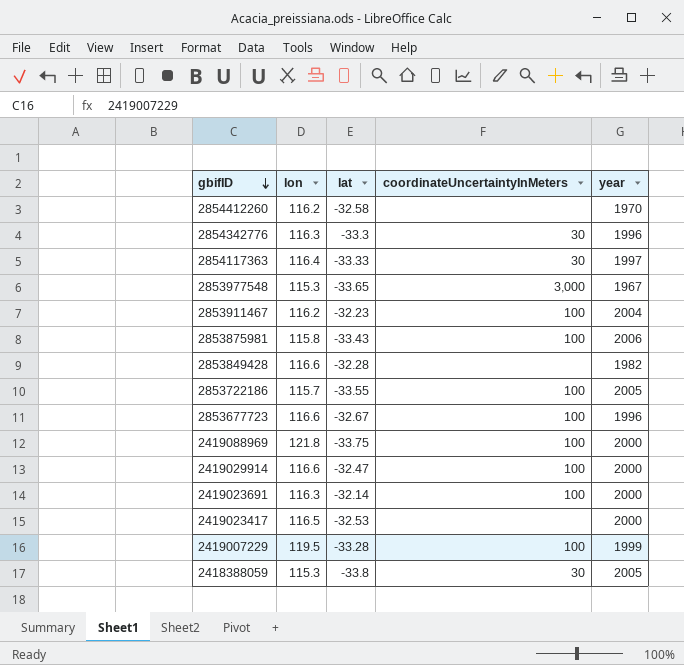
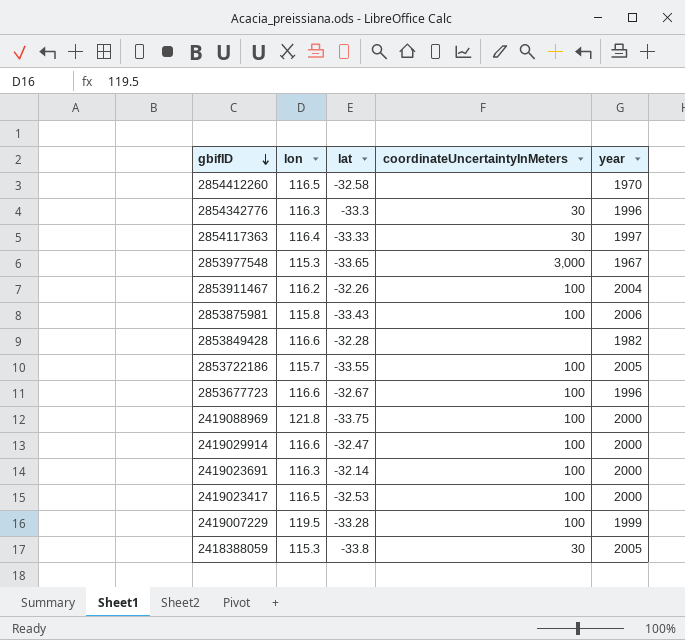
2854412260 | lon: 116.2 -> 116.5
2853911467 | lat: -32.23 -> -32.26
2419023417 | coordinateUncertaintyInMeters: none -> 100

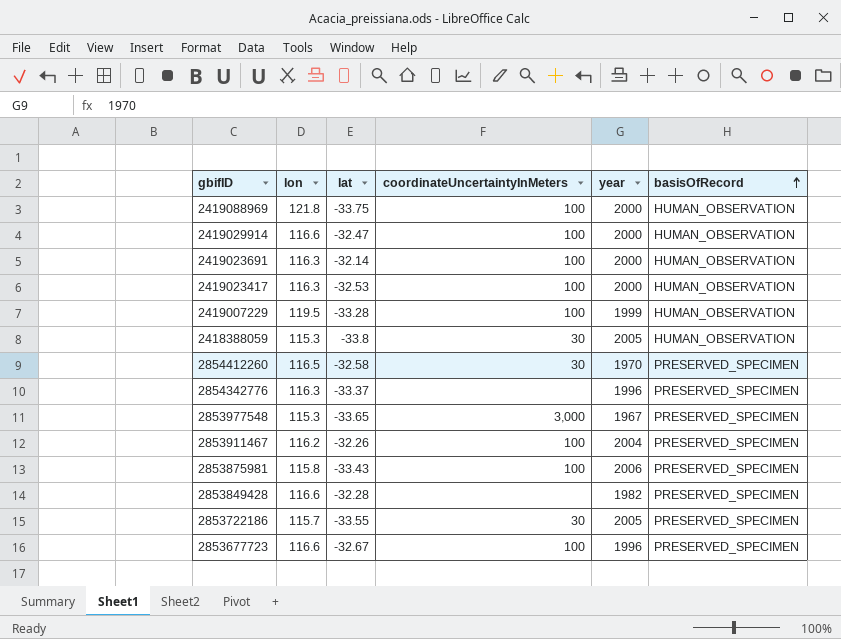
row order: gbifID descending -> basisOfRecord ascending
column basisOfRecord | position: none -> 6
row 2854117363: 116.4 | -33.33 | 30 | 1997 -> none
2419023417 | lon: 116.5 -> 116.3
2854412260 | coordinateUncertaintyInMeters: none -> 30
2854342776 | lat: -33.3 -> -33.37
2854342776 | coordinateUncertaintyInMeters: 30 -> none
2853722186 | coordinateUncertaintyInMeters: 100 -> 30

